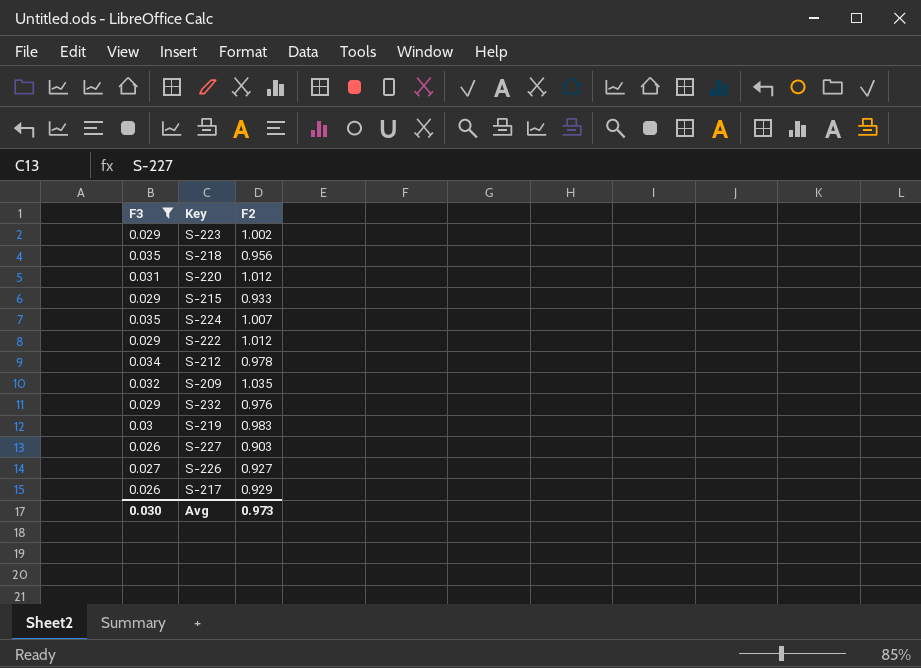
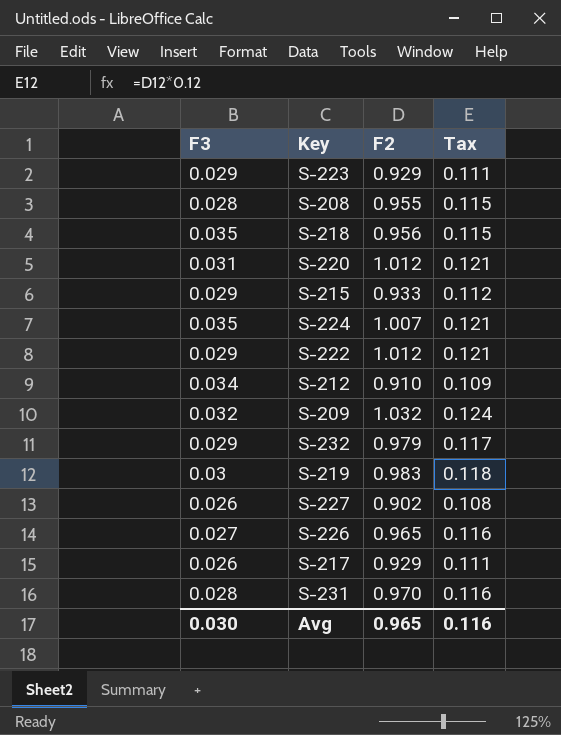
filter: F3 != 0.028 -> none
column Tax | formula: none -> [F2] * 0.12
S-223 | F2: 1.002 -> 0.929
S-212 | F2: 0.978 -> 0.910
S-209 | F2: 1.035 -> 1.032
S-232 | F2: 0.976 -> 0.979
S-227 | F2: 0.903 -> 0.902
S-226 | F2: 0.927 -> 0.965
Avg | F2: 0.973 -> 0.965

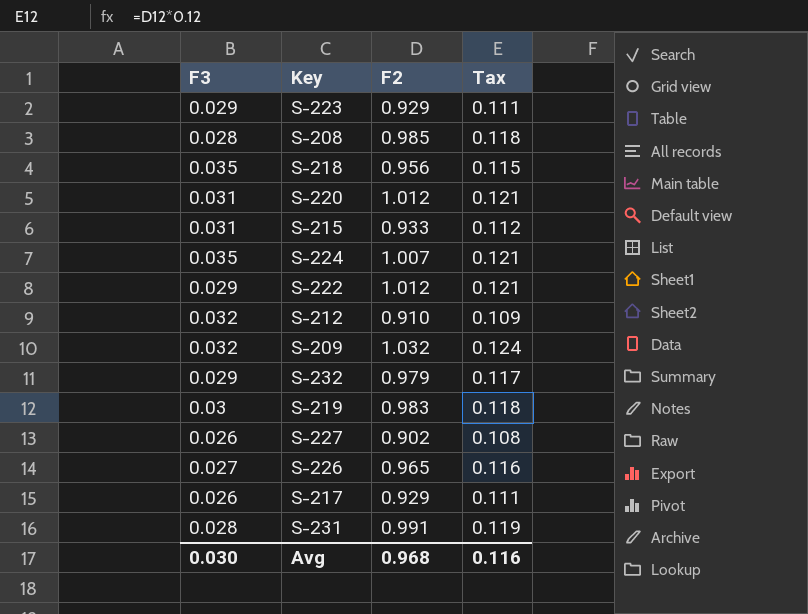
S-208 | F2: 0.955 -> 0.985
S-208 | Tax: 0.115 -> 0.118
S-215 | F3: 0.029 -> 0.031
S-212 | F3: 0.034 -> 0.032
S-231 | F2: 0.970 -> 0.991
S-231 | Tax: 0.116 -> 0.119
Avg | F2: 0.965 -> 0.968

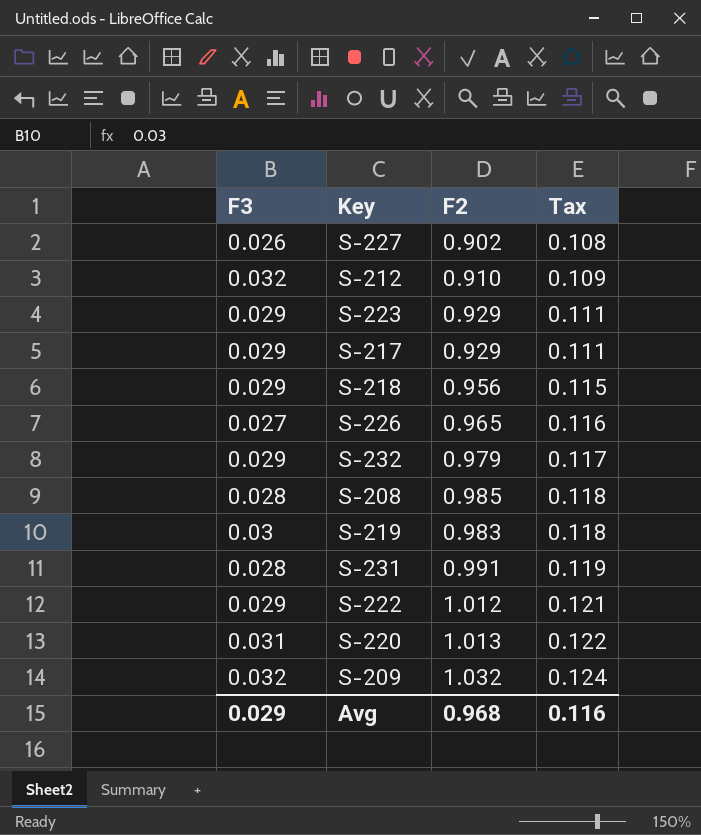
row order: none -> Tax ascending
row S-215: 0.031 | 0.933 | 0.112 -> none
row S-224: 0.035 | 1.007 | 0.121 -> none
S-217 | F3: 0.026 -> 0.029
S-218 | F3: 0.035 -> 0.029
S-220 | F2: 1.012 -> 1.013
S-220 | Tax: 0.121 -> 0.122
Avg | F3: 0.030 -> 0.029

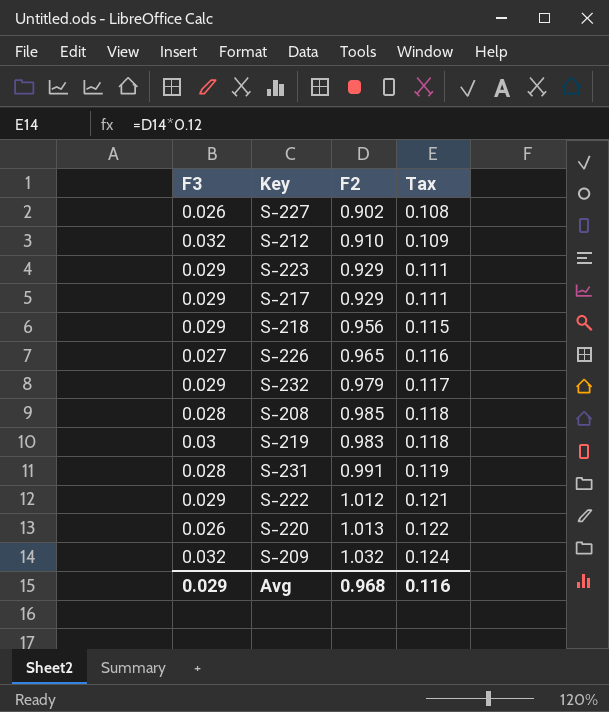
S-220 | F3: 0.031 -> 0.026

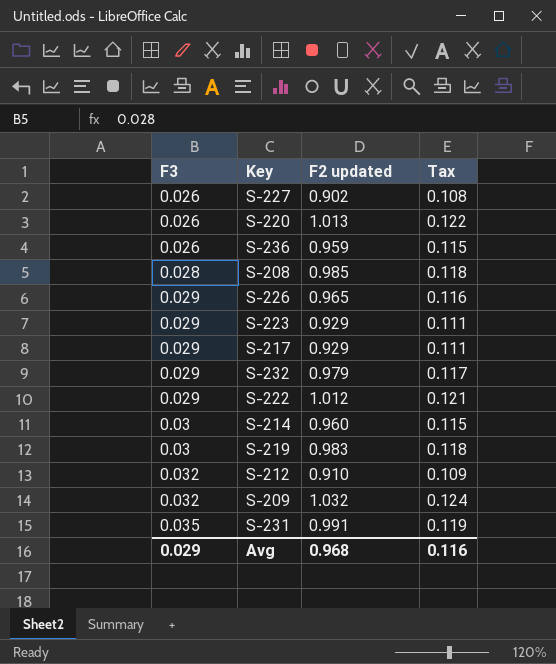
row order: Tax ascending -> F3 ascending
column name: F2 -> F2 updated
row S-218: 0.029 | 0.956 | 0.115 -> none
row S-236: none -> 0.026 | 0.959 | 0.115
S-226 | F3: 0.027 -> 0.029
row S-214: none -> 0.03 | 0.960 | 0.115
S-231 | F3: 0.028 -> 0.035

